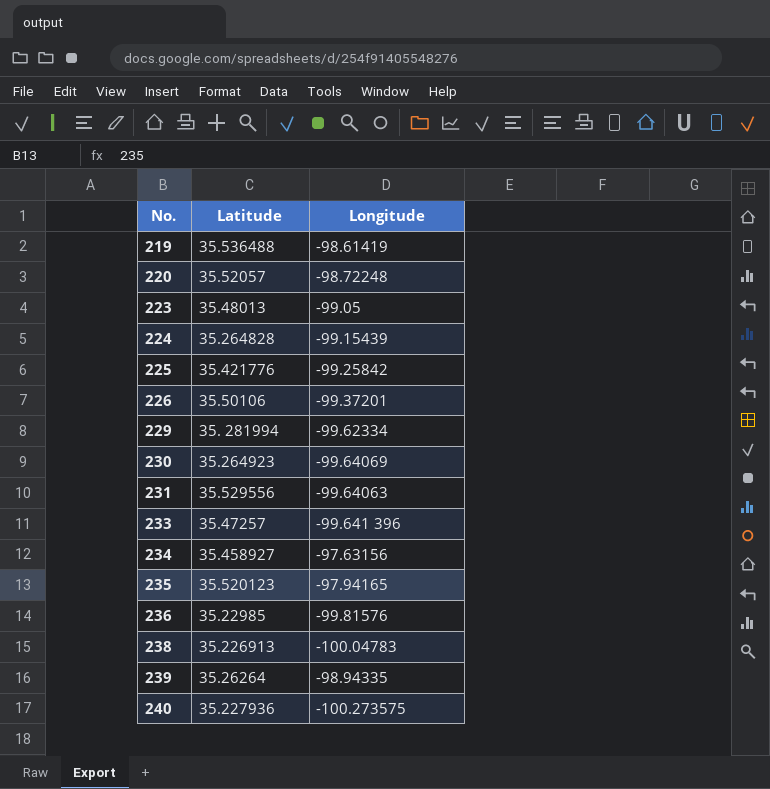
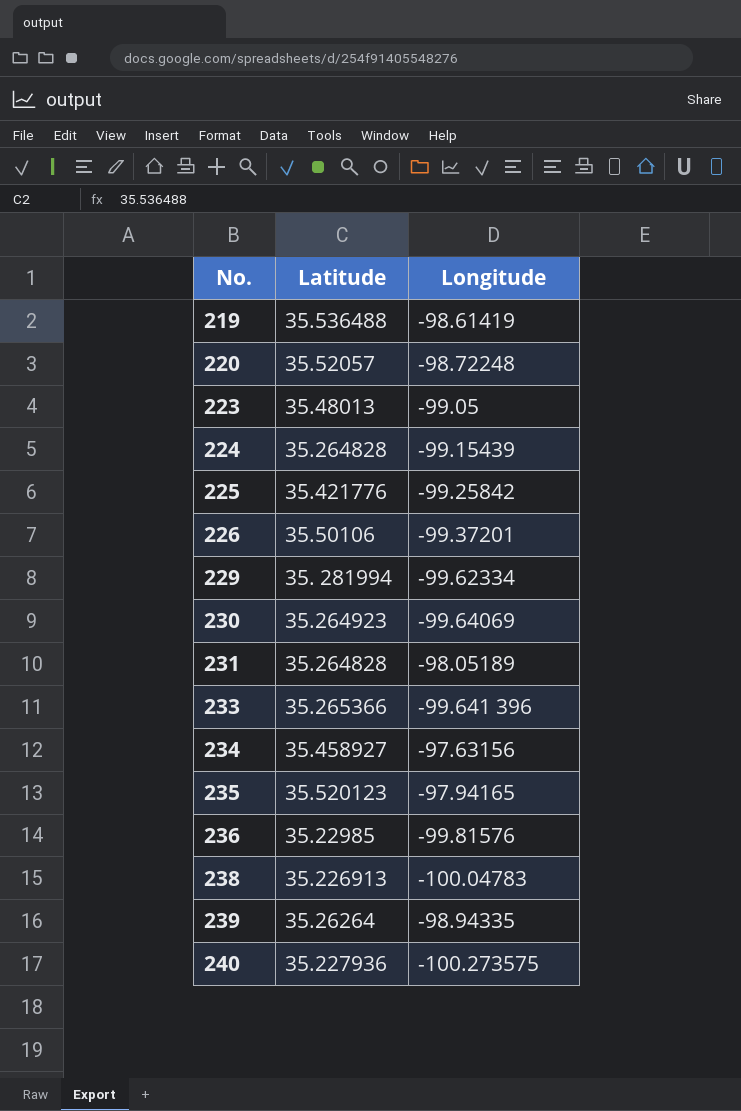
231 | Latitude: 35.529556 -> 35.264828
231 | Longitude: -99.64063 -> -98.05189
233 | Latitude: 35.47257 -> 35.265366

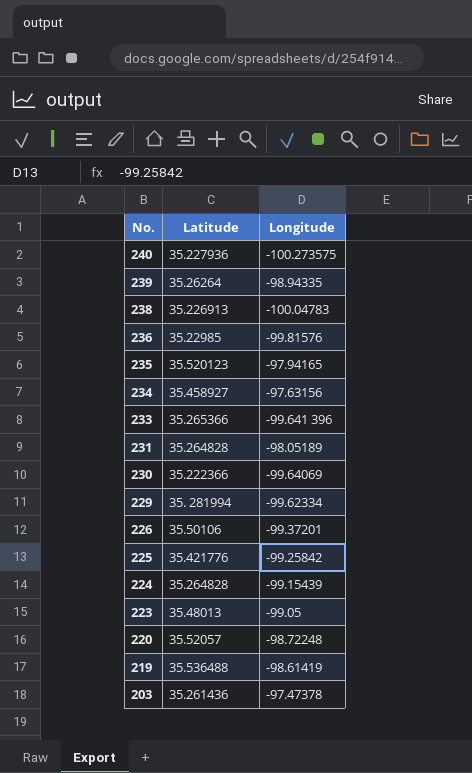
row order: No. ascending -> No. descending
230 | Latitude: 35.264923 -> 35.222366
row 203: none -> 35.261436 | -97.47378

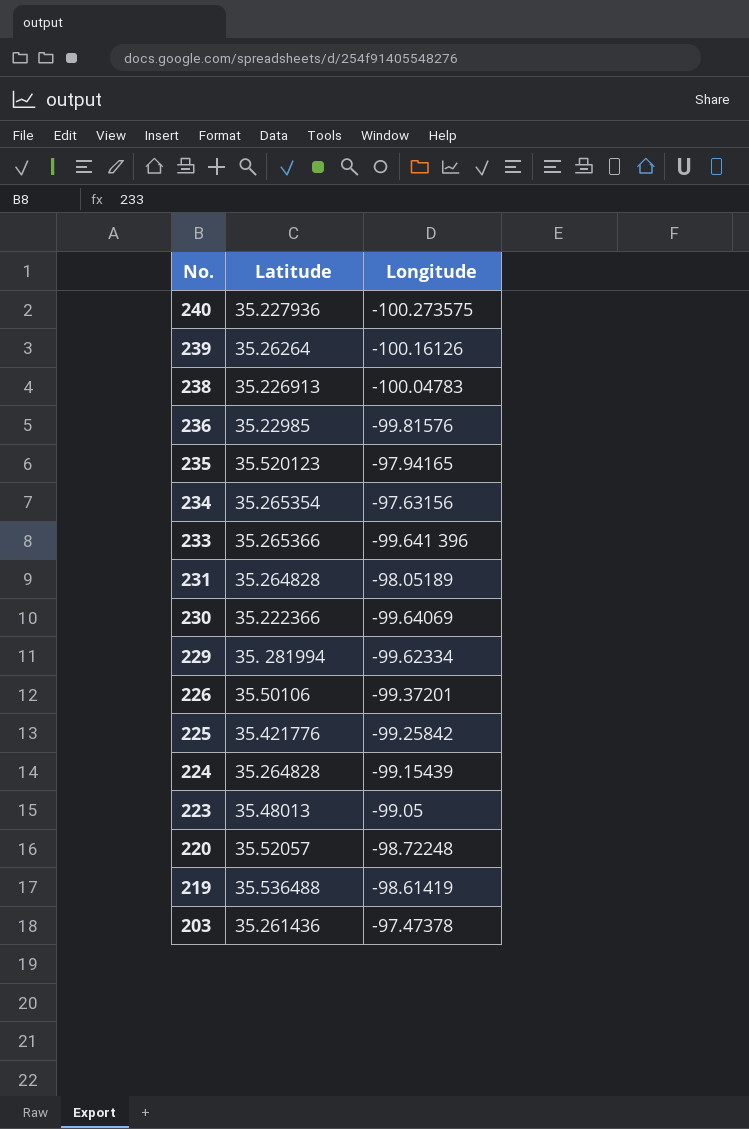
239 | Longitude: -98.94335 -> -100.16126
234 | Latitude: 35.458927 -> 35.265354

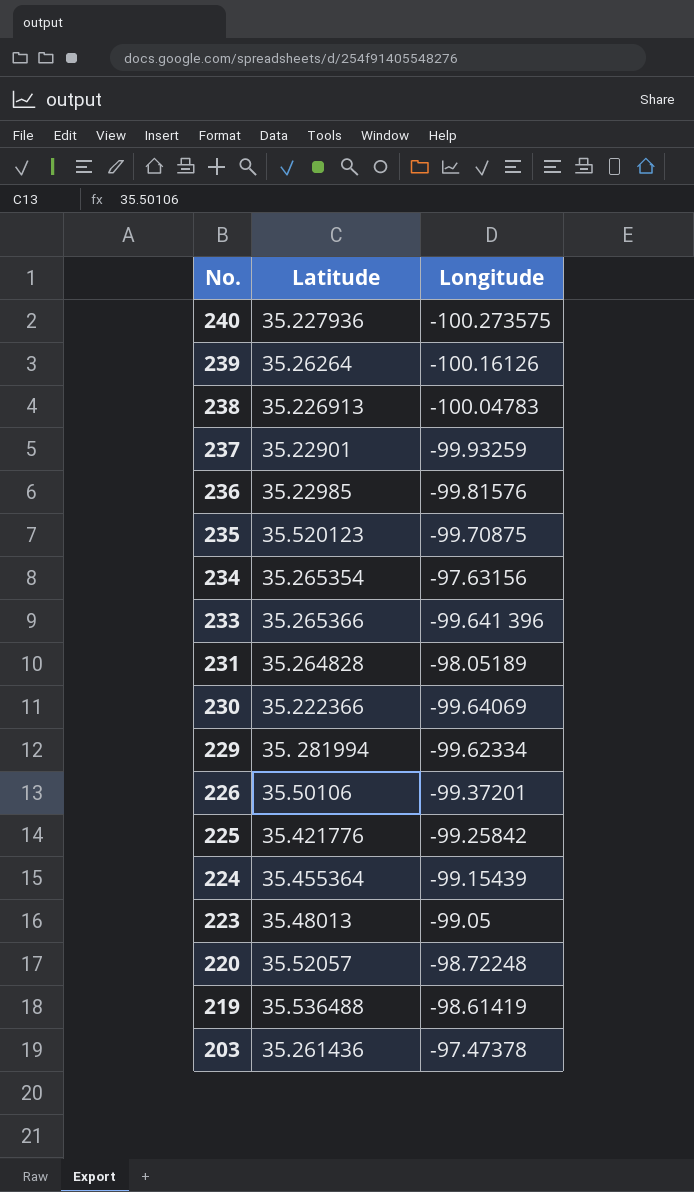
row 237: none -> 35.22901 | -99.93259
235 | Longitude: -97.94165 -> -99.70875
224 | Latitude: 35.264828 -> 35.455364

